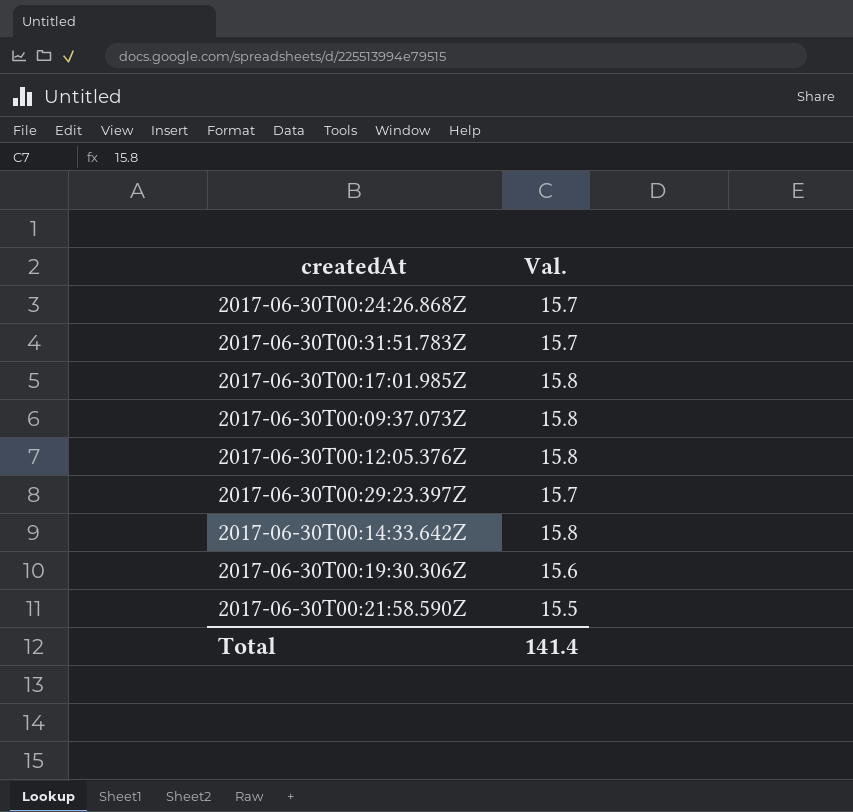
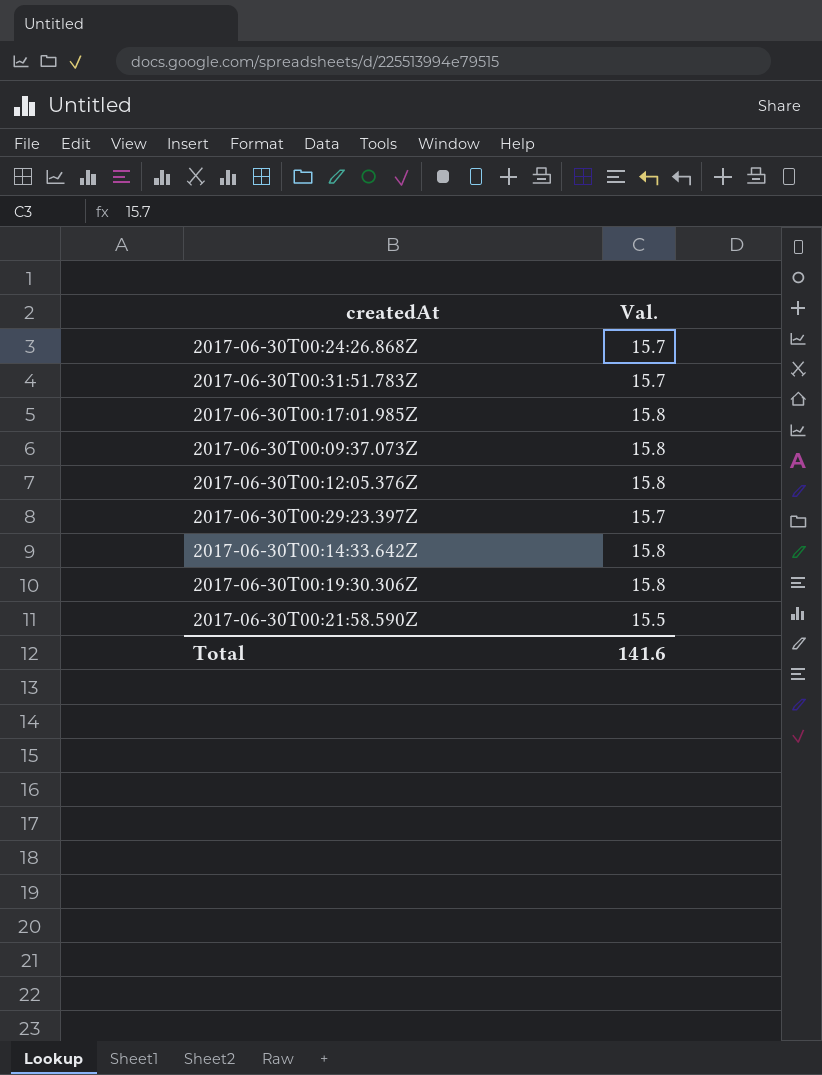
2017-06-30T00:19:30.306Z | Val.: 15.6 -> 15.8
Total | Val.: 141.4 -> 141.6

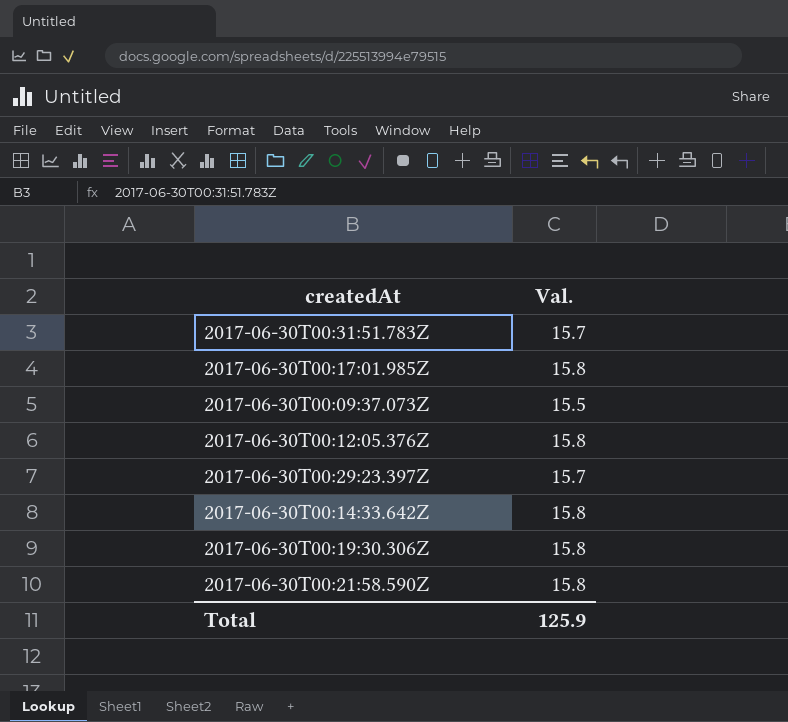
row 2017-06-30T00:24:26.868Z: 15.7 -> none
2017-06-30T00:09:37.073Z | Val.: 15.8 -> 15.5
2017-06-30T00:21:58.590Z | Val.: 15.5 -> 15.8
Total | Val.: 141.6 -> 125.9

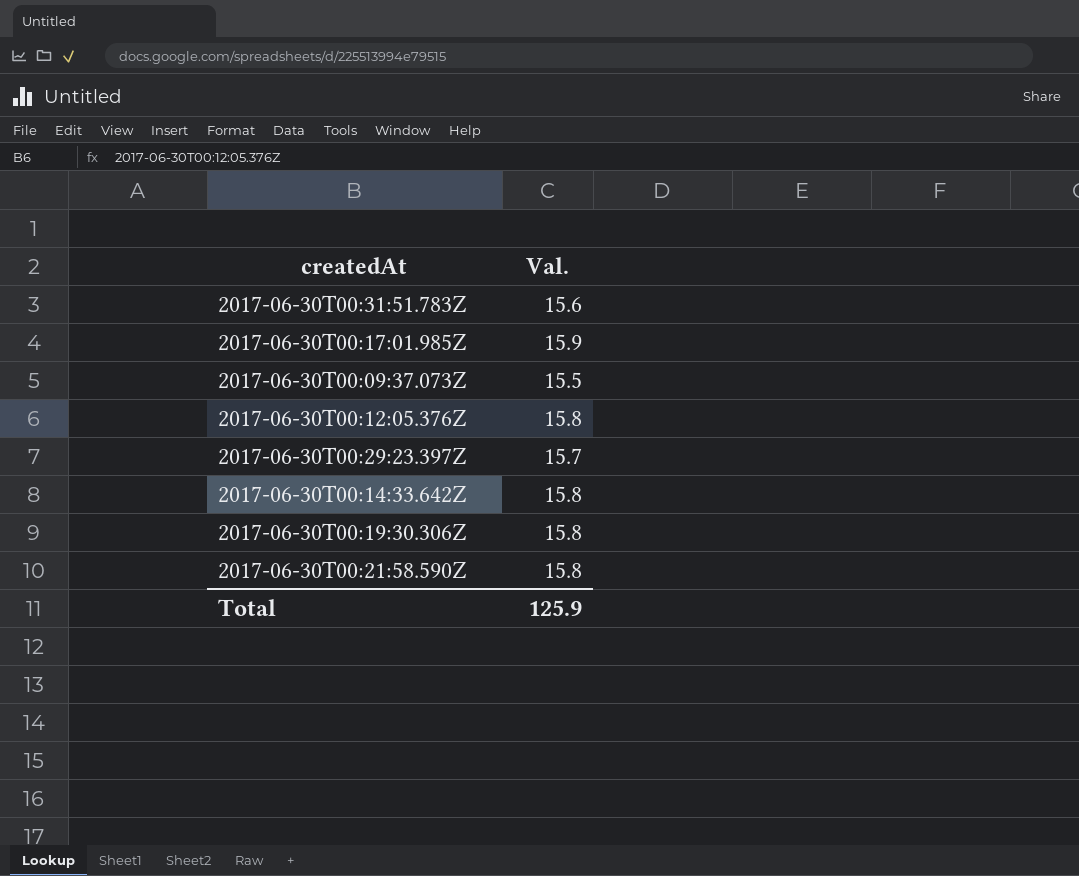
2017-06-30T00:31:51.783Z | Val.: 15.7 -> 15.6
2017-06-30T00:17:01.985Z | Val.: 15.8 -> 15.9

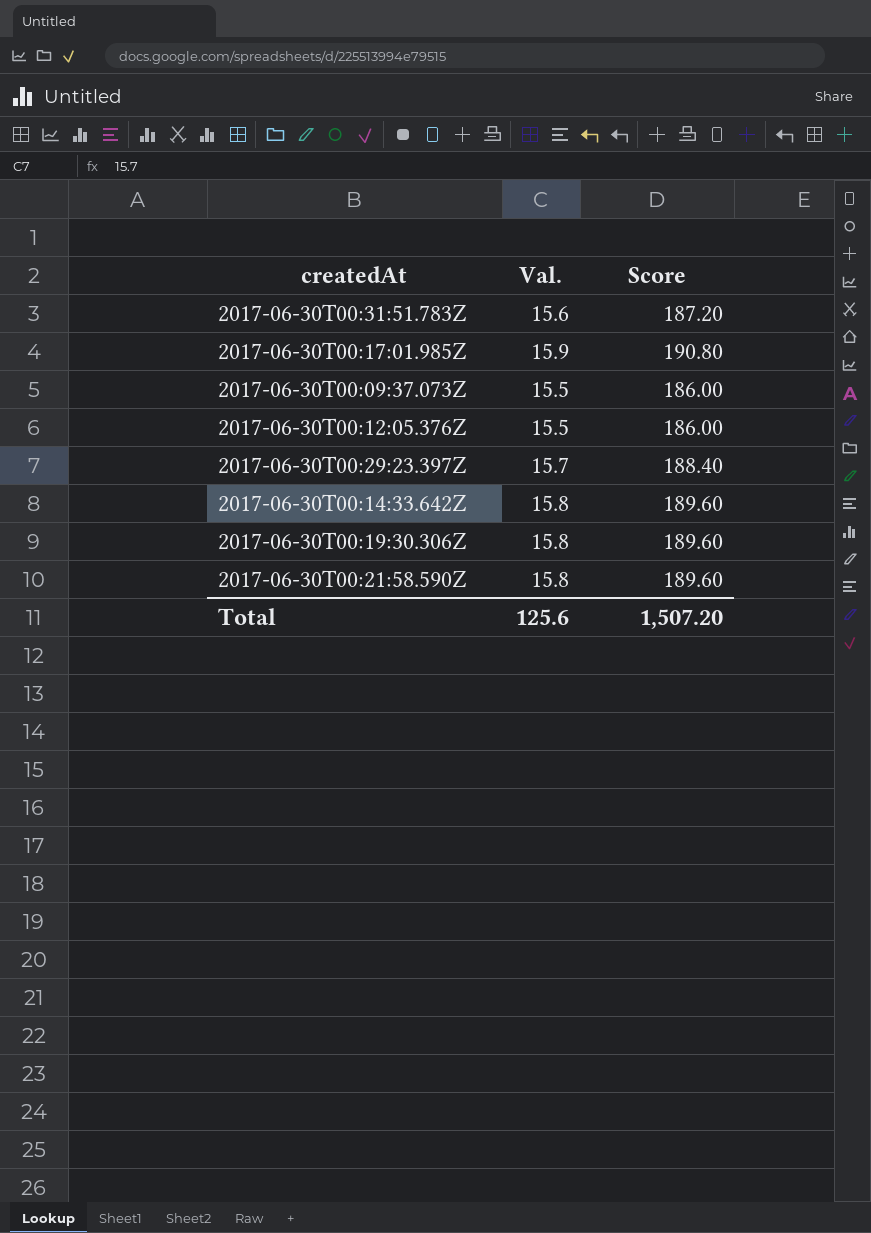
column Score | formula: none -> [Val.] * 12
2017-06-30T00:12:05.376Z | Val.: 15.8 -> 15.5
Total | Val.: 125.9 -> 125.6

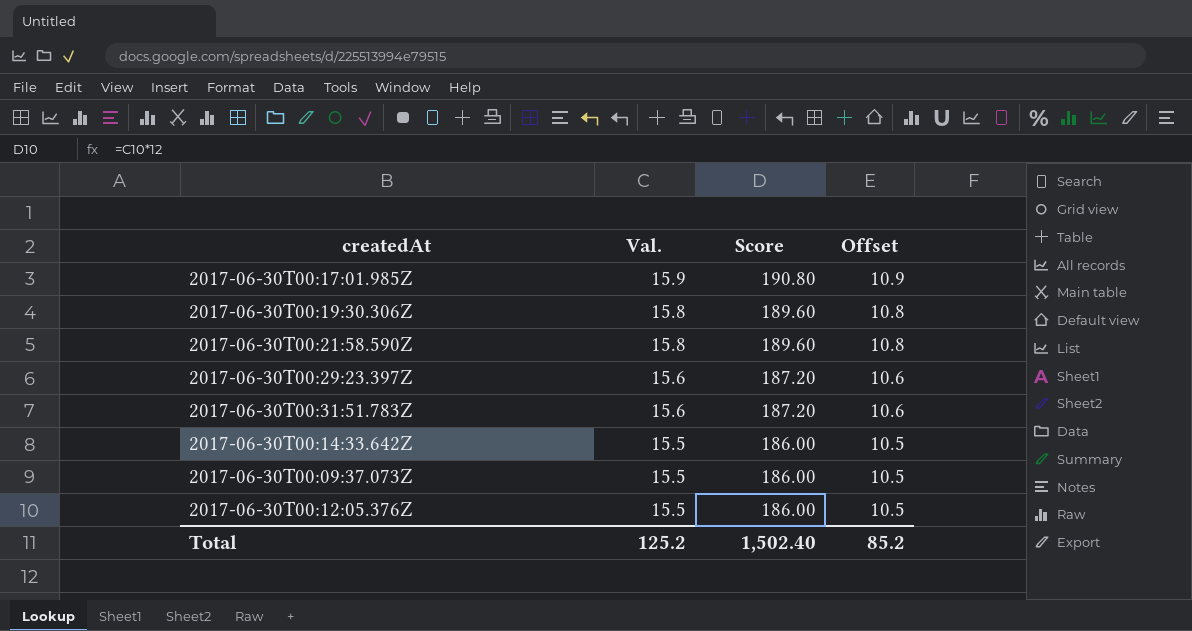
row order: none -> Val. descending
column Offset | formula: none -> [Val.] - 5
2017-06-30T00:29:23.397Z | Val.: 15.7 -> 15.6
2017-06-30T00:29:23.397Z | Score: 188.40 -> 187.20
2017-06-30T00:14:33.642Z | Val.: 15.8 -> 15.5
2017-06-30T00:14:33.642Z | Score: 189.60 -> 186.00
Total | Val.: 125.6 -> 125.2
Total | Score: 1,507.20 -> 1,502.40

